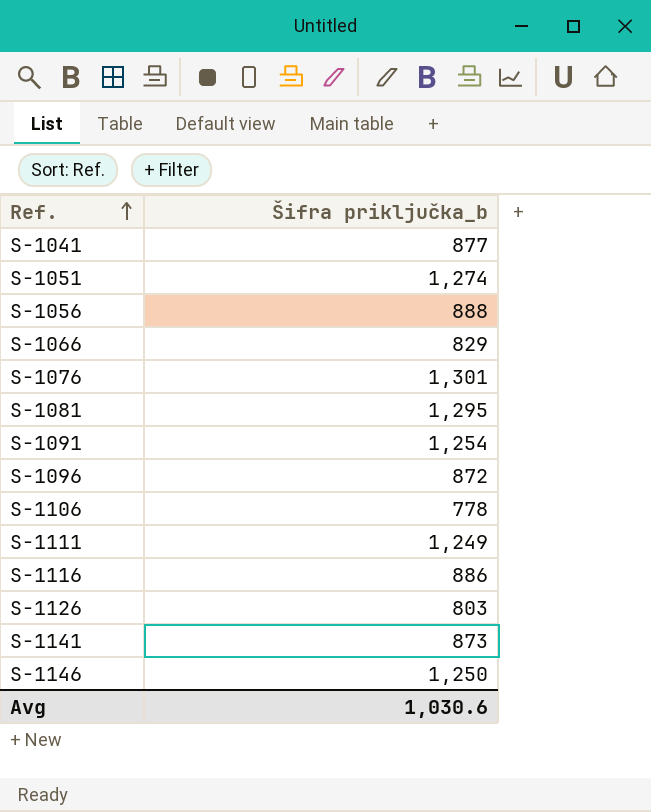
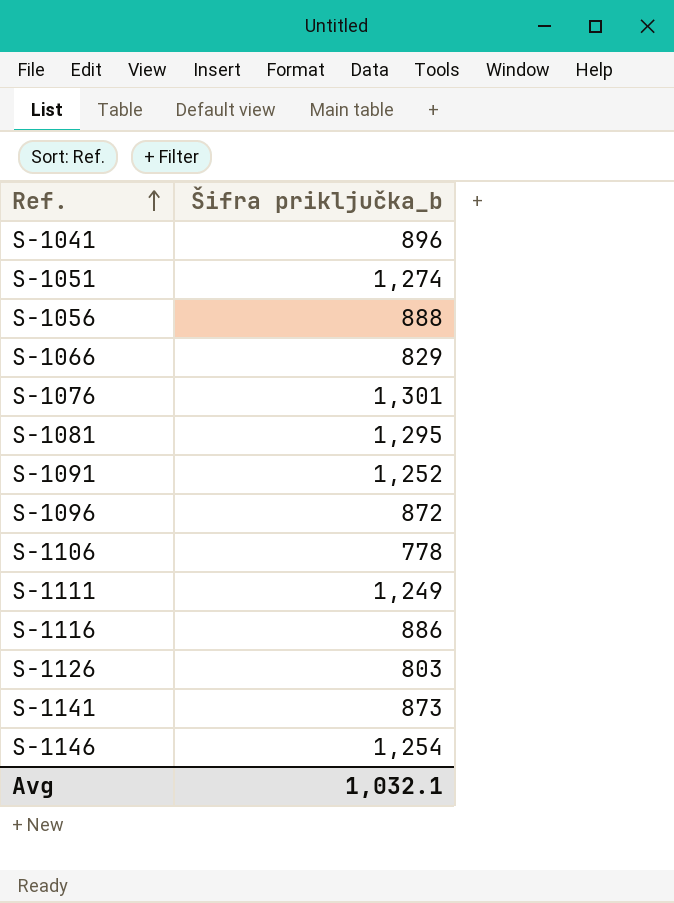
S-1041 | Šifra priključka_b: 877 -> 896
S-1091 | Šifra priključka_b: 1,254 -> 1,252
S-1146 | Šifra priključka_b: 1,250 -> 1,254
Avg | Šifra priključka_b: 1,030.6 -> 1,032.1

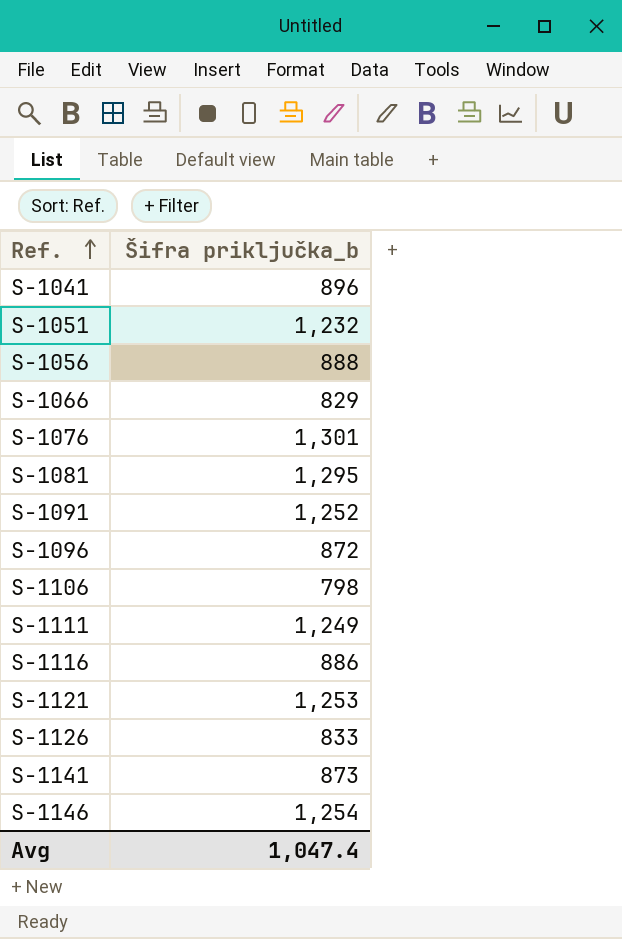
S-1051 | Šifra priključka_b: 1,274 -> 1,232
S-1106 | Šifra priključka_b: 778 -> 798
row S-1121: none -> 1,253
S-1126 | Šifra priključka_b: 803 -> 833
Avg | Šifra priključka_b: 1,032.1 -> 1,047.4

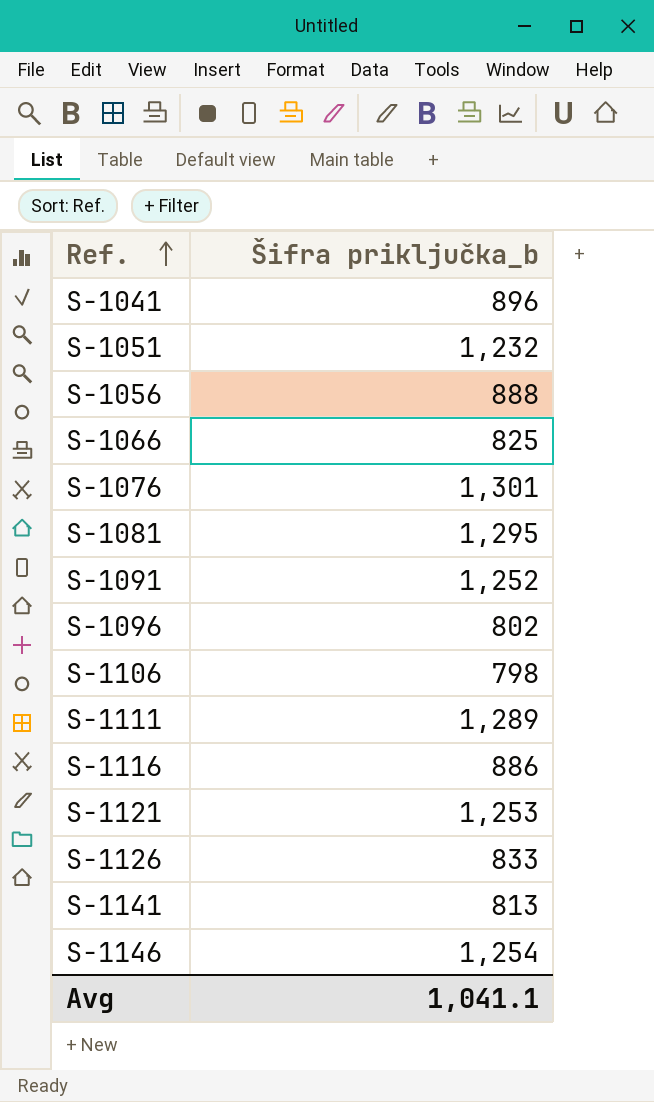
S-1066 | Šifra priključka_b: 829 -> 825
S-1096 | Šifra priključka_b: 872 -> 802
S-1111 | Šifra priključka_b: 1,249 -> 1,289
S-1141 | Šifra priključka_b: 873 -> 813
Avg | Šifra priključka_b: 1,047.4 -> 1,041.1

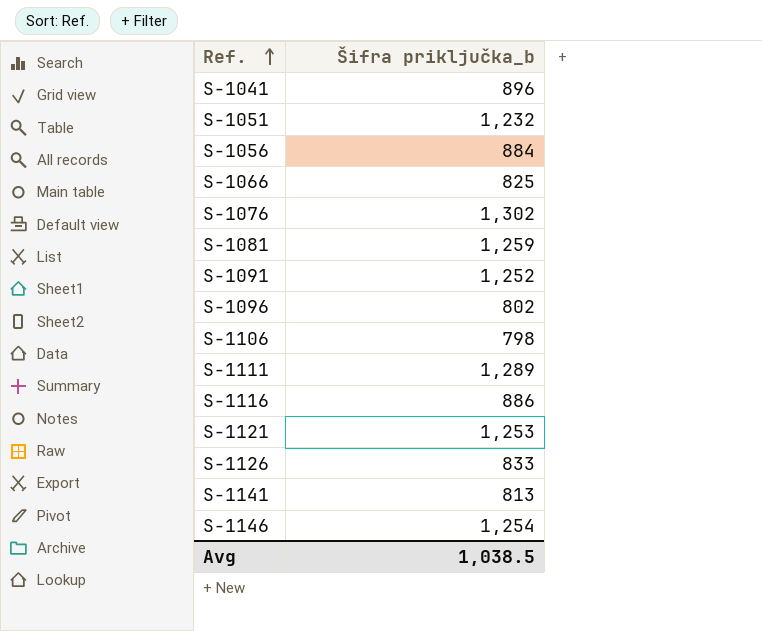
S-1056 | Šifra priključka_b: 888 -> 884
S-1076 | Šifra priključka_b: 1,301 -> 1,302
S-1081 | Šifra priključka_b: 1,295 -> 1,259
Avg | Šifra priključka_b: 1,041.1 -> 1,038.5

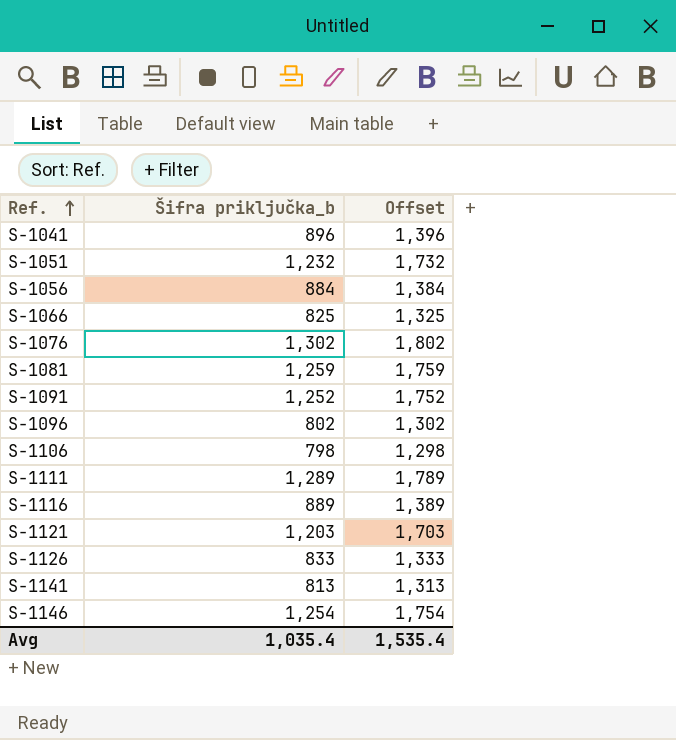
column Offset | formula: none -> [Šifra priključka_b] + 500
S-1116 | Šifra priključka_b: 886 -> 889
S-1121 | Šifra priključka_b: 1,253 -> 1,203
Avg | Šifra priključka_b: 1,038.5 -> 1,035.4

